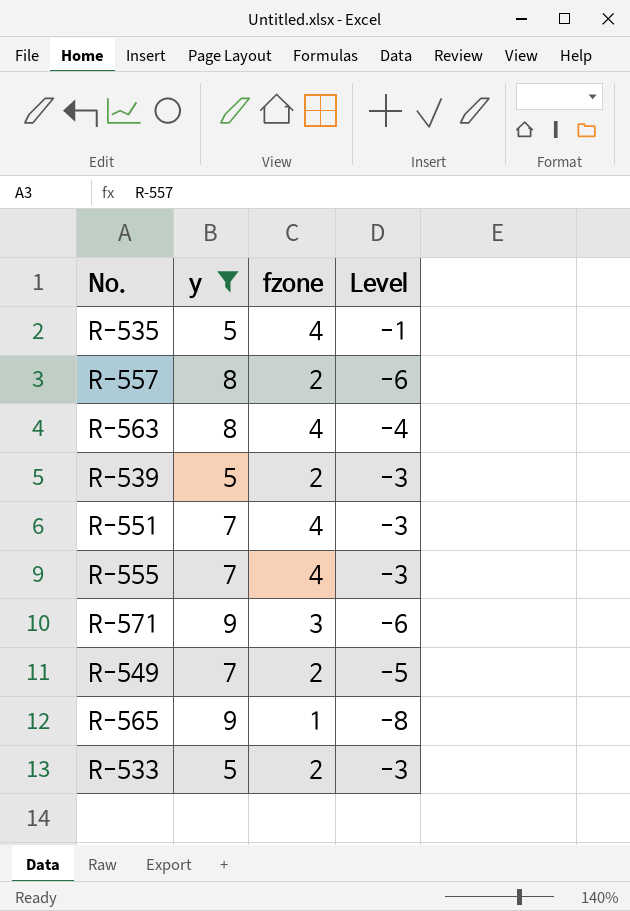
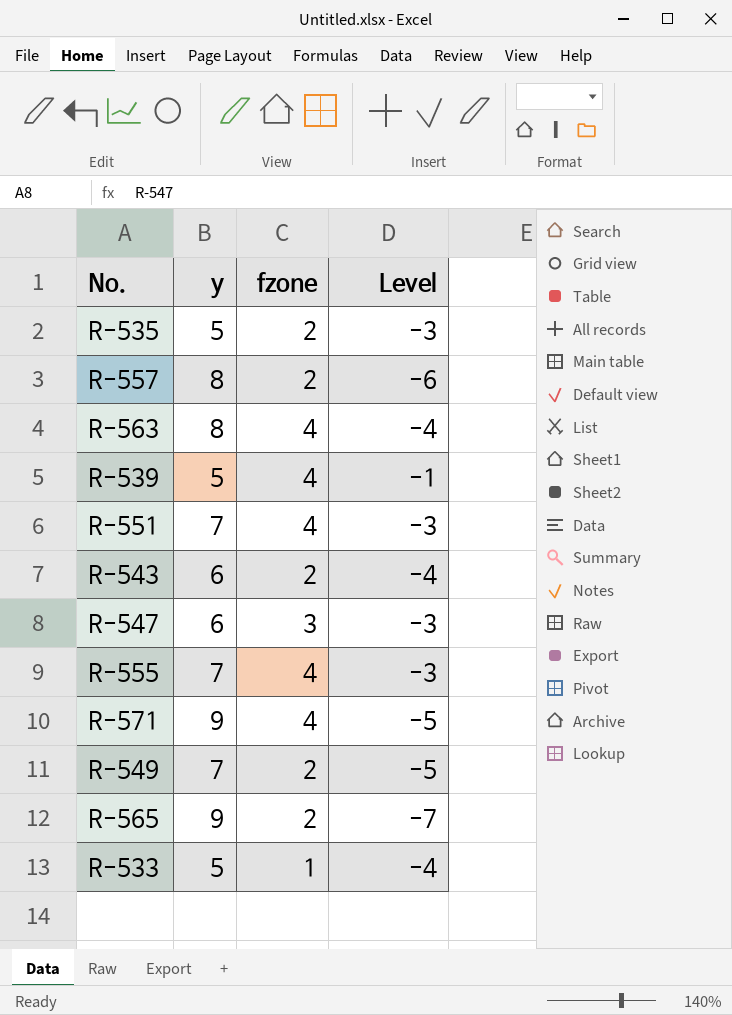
filter: y != 6 -> none
R-535 | fzone: 4 -> 2
R-535 | Level: -1 -> -3
R-539 | fzone: 2 -> 4
R-539 | Level: -3 -> -1
R-571 | fzone: 3 -> 4
R-571 | Level: -6 -> -5
R-565 | fzone: 1 -> 2
R-565 | Level: -8 -> -7
R-533 | fzone: 2 -> 1
R-533 | Level: -3 -> -4

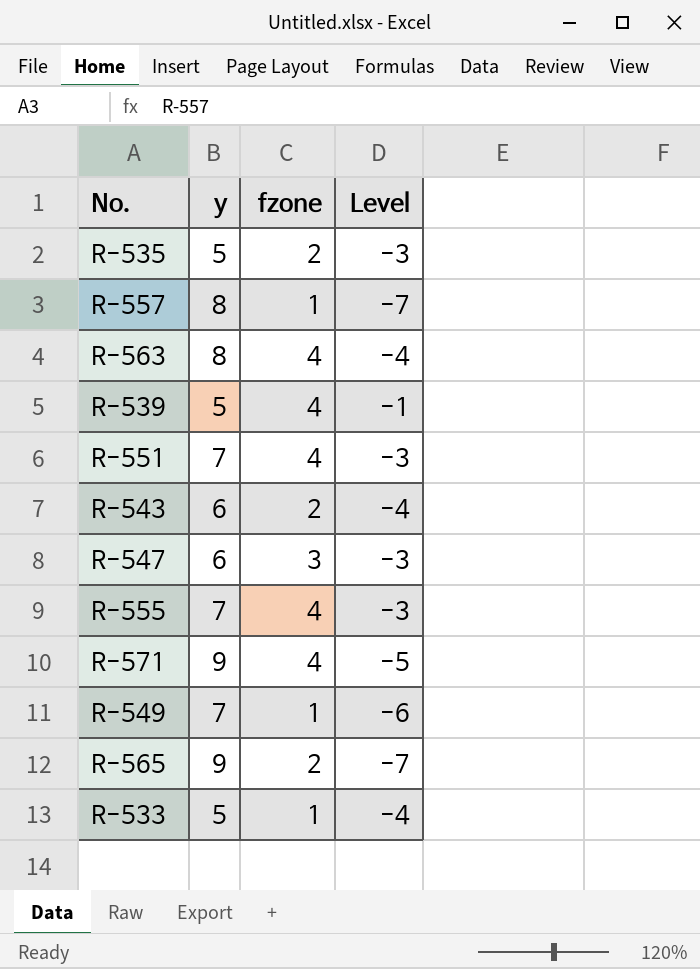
R-557 | fzone: 2 -> 1
R-557 | Level: -6 -> -7
R-549 | fzone: 2 -> 1
R-549 | Level: -5 -> -6

